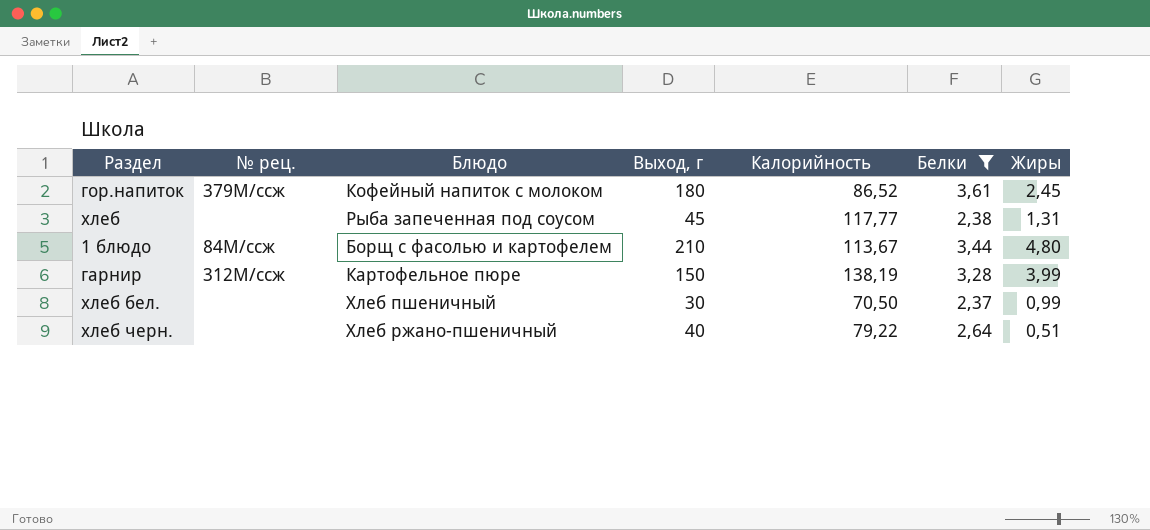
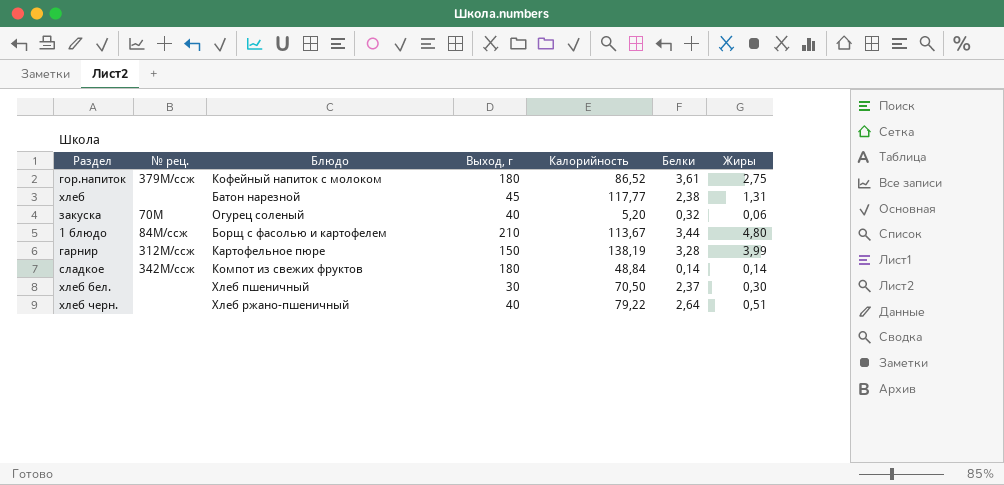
filter: Белки >= 2,37 -> none
гор.напиток | Жиры: 2,45 -> 2,75
хлеб | Блюдо: Рыба запеченная под соусом -> Батон нарезной
хлеб бел. | Жиры: 0,99 -> 0,30

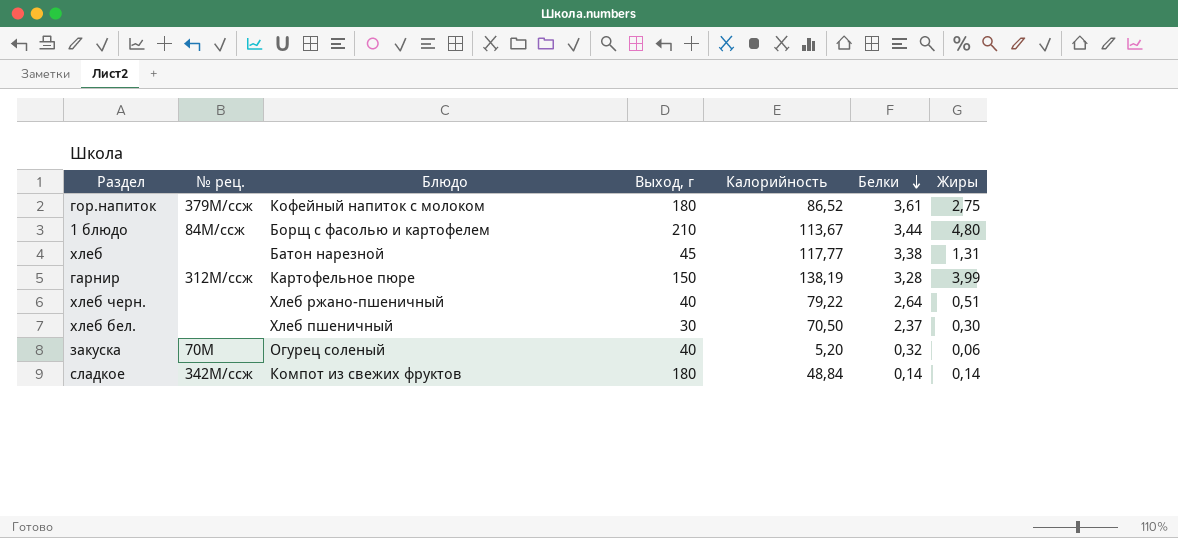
row order: none -> Белки descending
хлеб | Белки: 2,38 -> 3,38

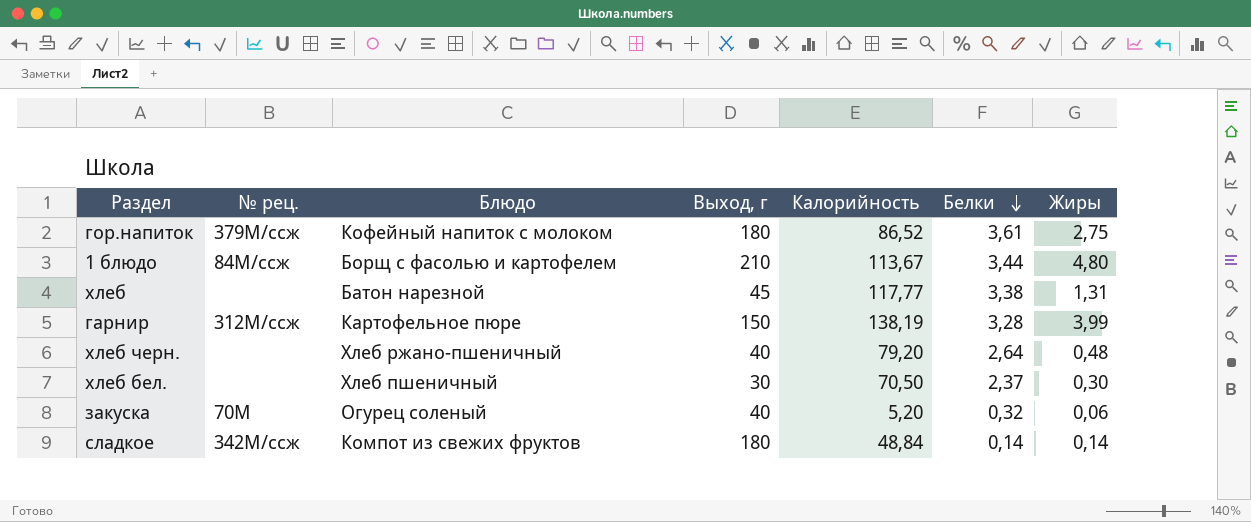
хлеб черн. | Калорийность: 79,22 -> 79,20
хлеб черн. | Жиры: 0,51 -> 0,48

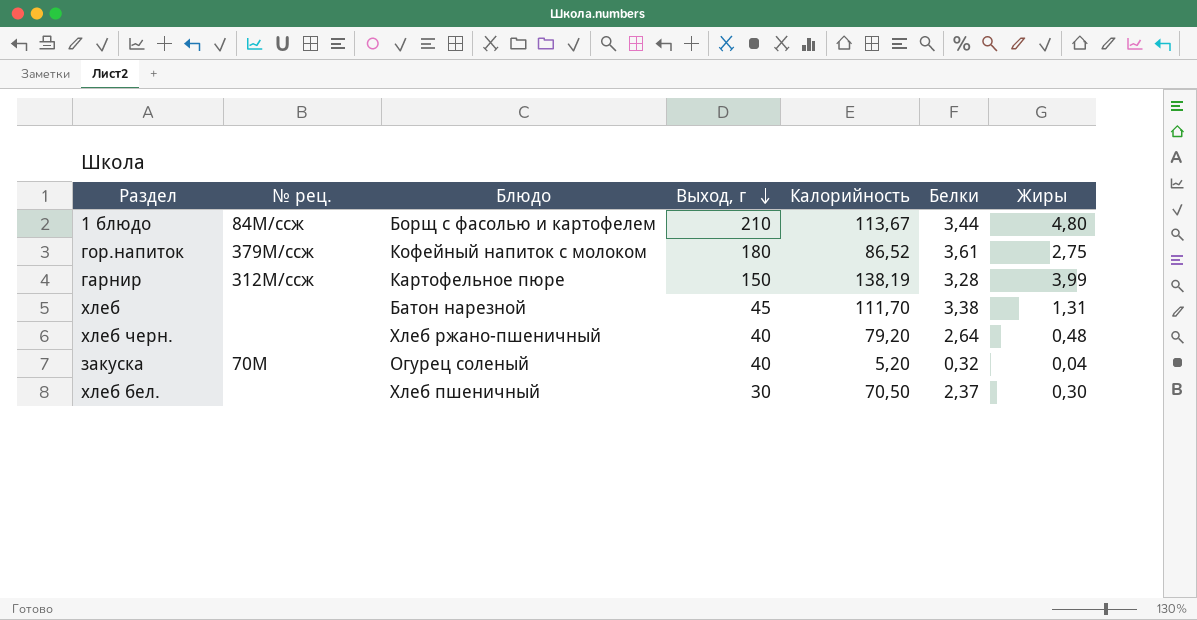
row order: Белки descending -> Выход, г descending
row сладкое: 342М/ссж | Компот из свежих фруктов | 180 | 48,84 | 0,14 | 0,14 -> none
хлеб | Калорийность: 117,77 -> 111,70
закуска | Жиры: 0,06 -> 0,04

